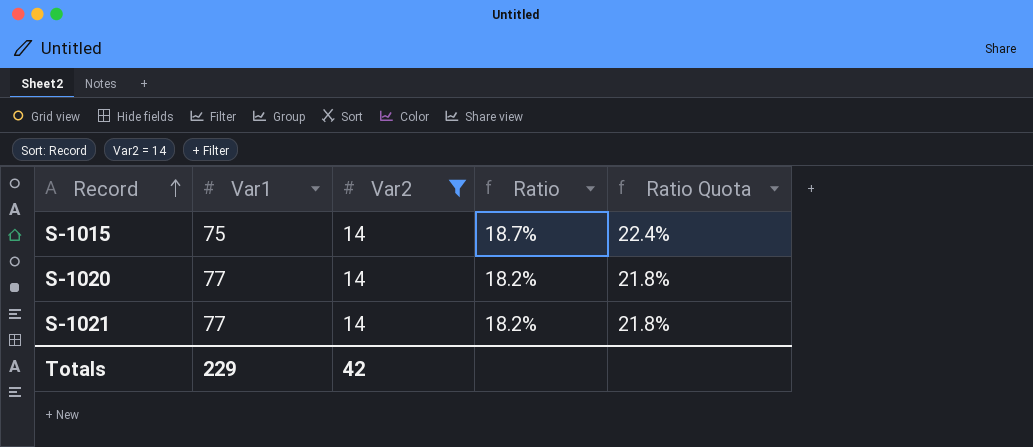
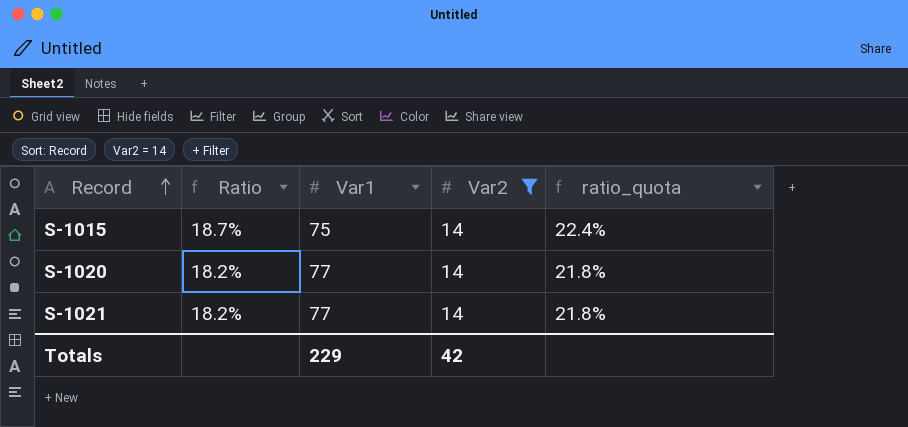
column Ratio | position: 4 -> 2
column name: Ratio Quota -> ratio_quota

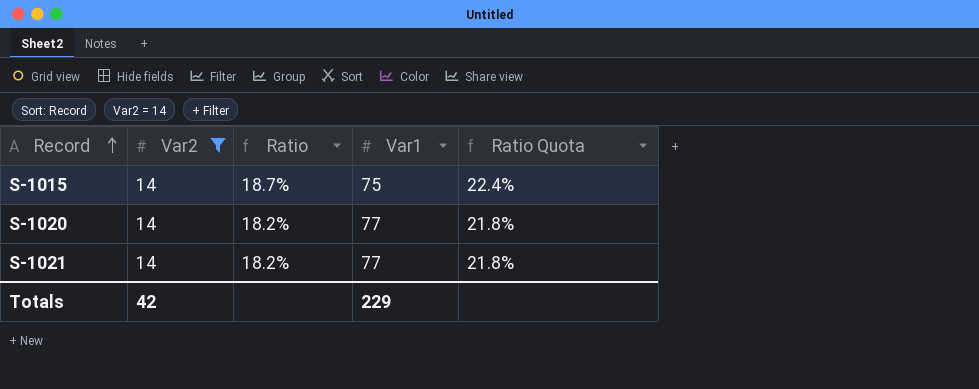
column Var2 | position: 4 -> 2
column name: ratio_quota -> Ratio Quota

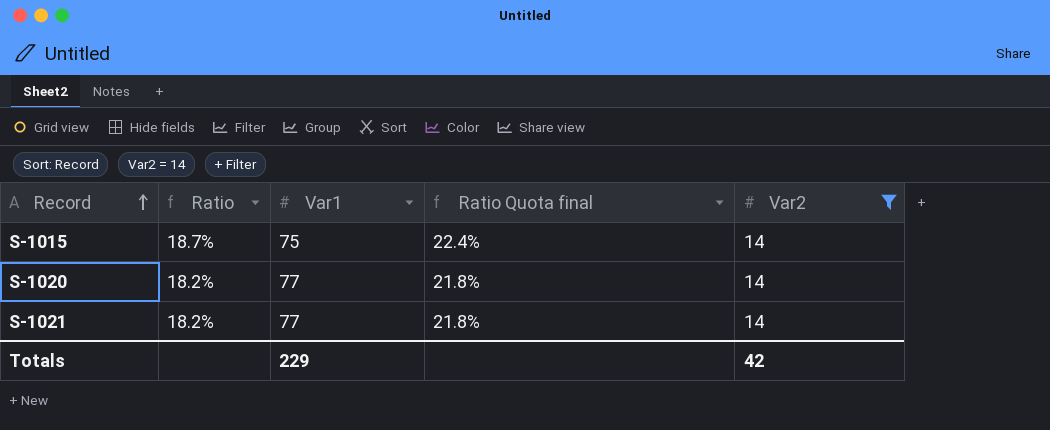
column name: Ratio Quota -> Ratio Quota final
column Var2 | position: 2 -> 5

